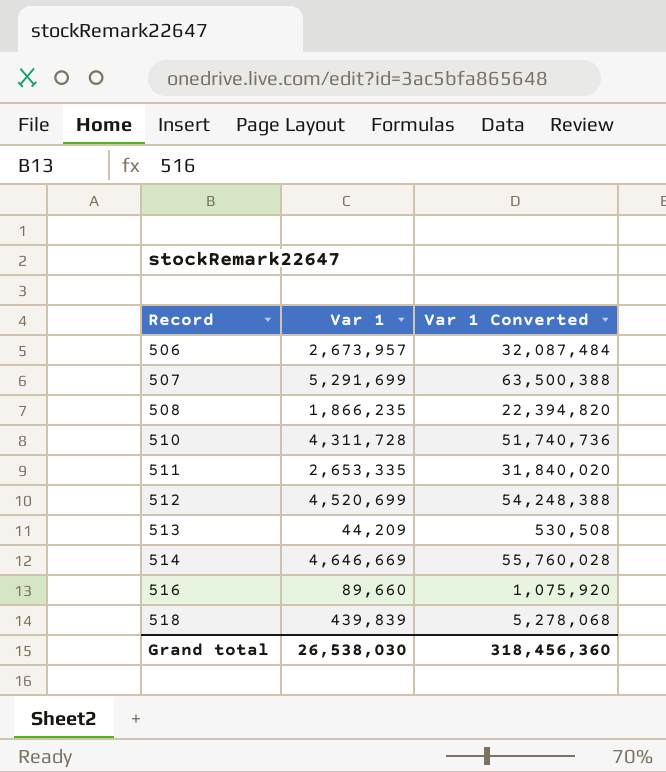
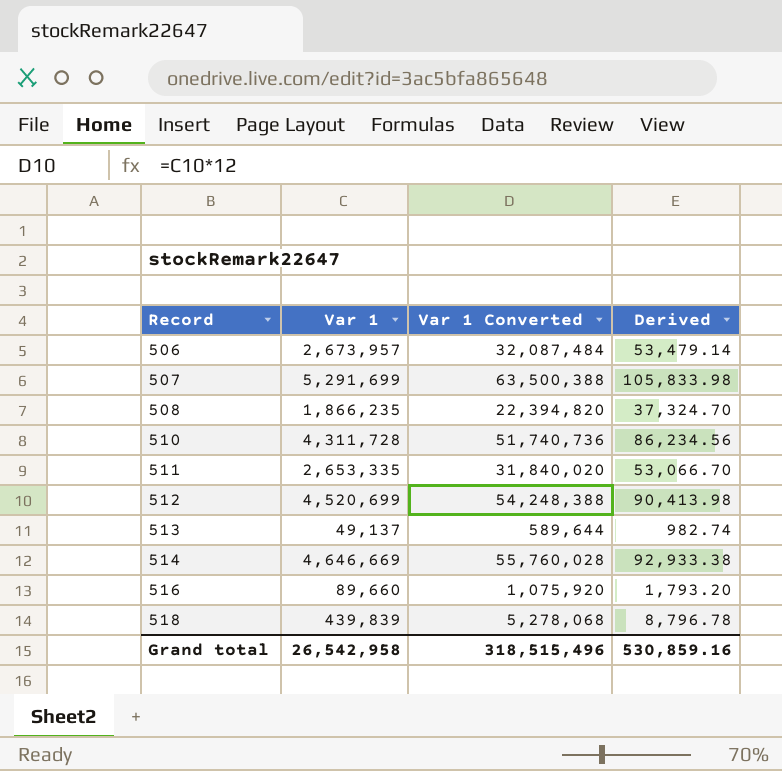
column Derived | formula: none -> [Var 1] * 0.02
513 | Var 1: 44,209 -> 49,137
513 | Var 1 Converted: 530,508 -> 589,644
Grand total | Var 1: 26,538,030 -> 26,542,958
Grand total | Var 1 Converted: 318,456,360 -> 318,515,496

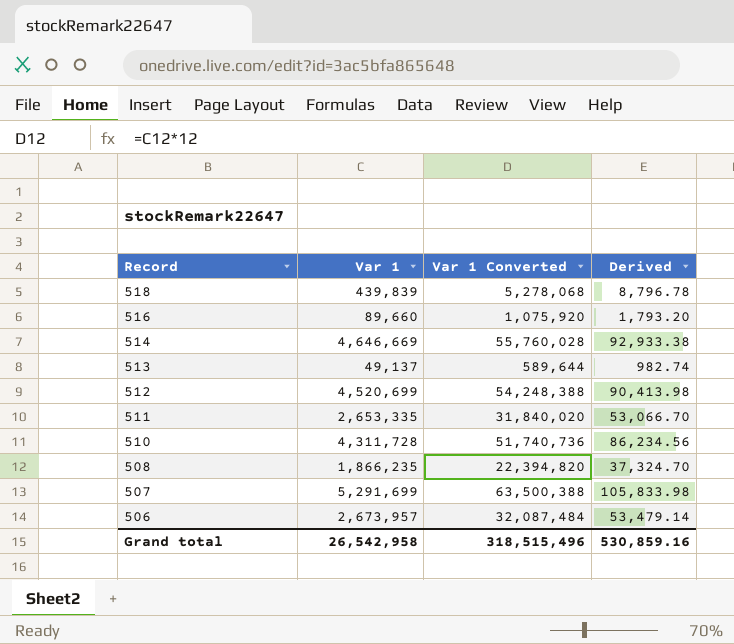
row order: Record ascending -> Record descending

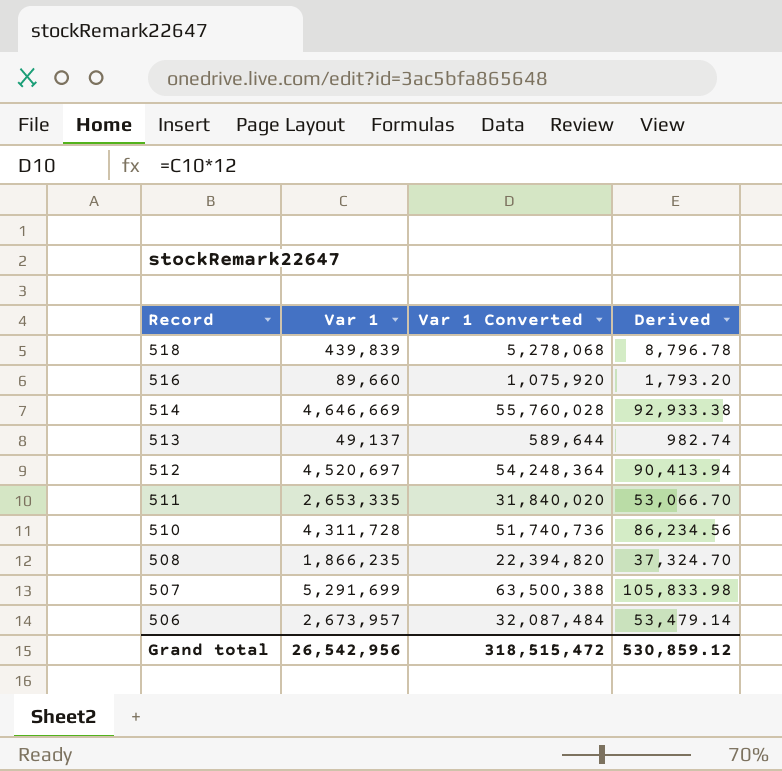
512 | Var 1: 4,520,699 -> 4,520,697
512 | Var 1 Converted: 54,248,388 -> 54,248,364
512 | Derived: 90,413.98 -> 90,413.94
Grand total | Var 1: 26,542,958 -> 26,542,956
Grand total | Var 1 Converted: 318,515,496 -> 318,515,472
Grand total | Derived: 530,859.16 -> 530,859.12

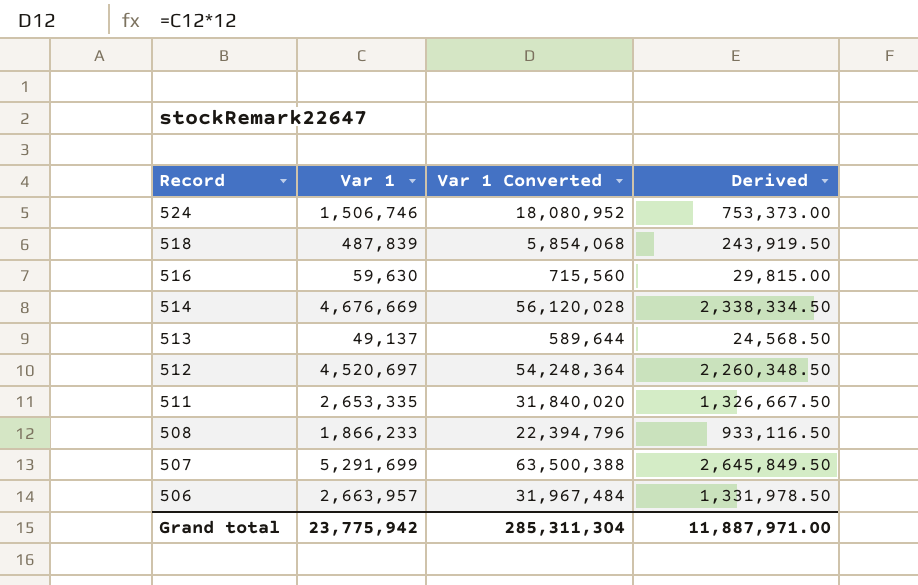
column Derived | formula: [Var 1] * 0.02 -> [Var 1] * 0.5
row 510: 4,311,728 | 51,740,736 | 86,234.56 -> none
row 524: none -> 1,506,746 | 18,080,952 | 753,373.00
518 | Var 1: 439,839 -> 487,839
518 | Var 1 Converted: 5,278,068 -> 5,854,068
516 | Var 1: 89,660 -> 59,630
516 | Var 1 Converted: 1,075,920 -> 715,560
514 | Var 1: 4,646,669 -> 4,676,669
514 | Var 1 Converted: 55,760,028 -> 56,120,028
508 | Var 1: 1,866,235 -> 1,866,233
508 | Var 1 Converted: 22,394,820 -> 22,394,796
506 | Var 1: 2,673,957 -> 2,663,957
506 | Var 1 Converted: 32,087,484 -> 31,967,484
Grand total | Var 1: 26,542,956 -> 23,775,942
Grand total | Var 1 Converted: 318,515,472 -> 285,311,304
Grand total | Derived: 530,859.12 -> 11,887,971.00

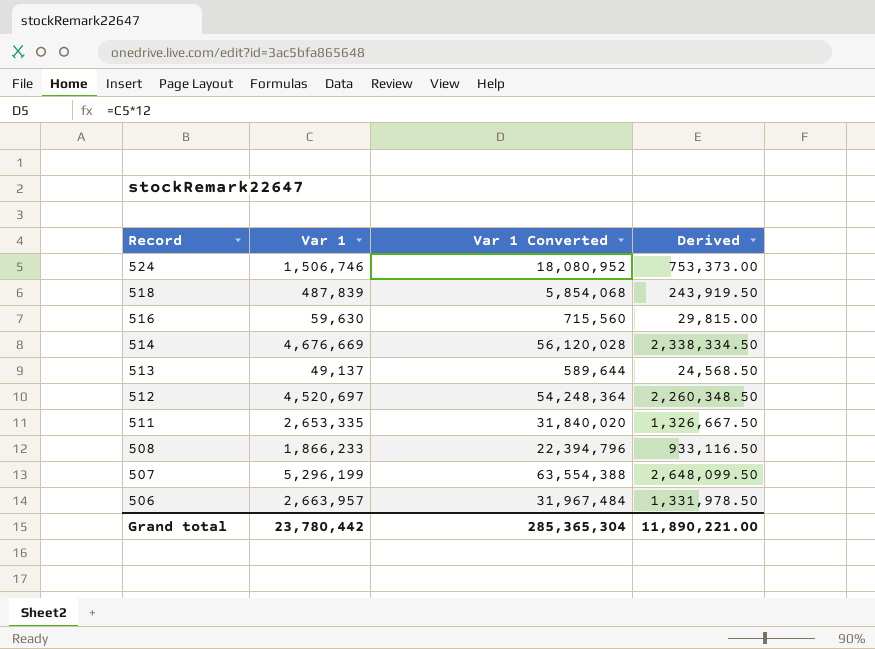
507 | Var 1: 5,291,699 -> 5,296,199
507 | Var 1 Converted: 63,500,388 -> 63,554,388
507 | Derived: 2,645,849.50 -> 2,648,099.50
Grand total | Var 1: 23,775,942 -> 23,780,442
Grand total | Var 1 Converted: 285,311,304 -> 285,365,304
Grand total | Derived: 11,887,971.00 -> 11,890,221.00

